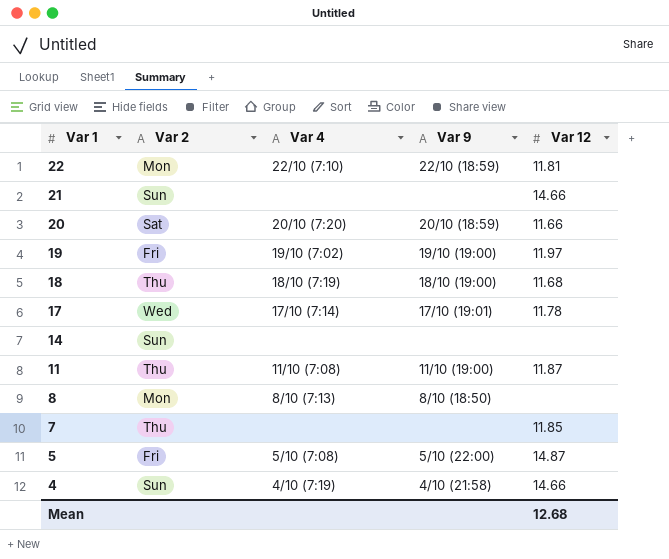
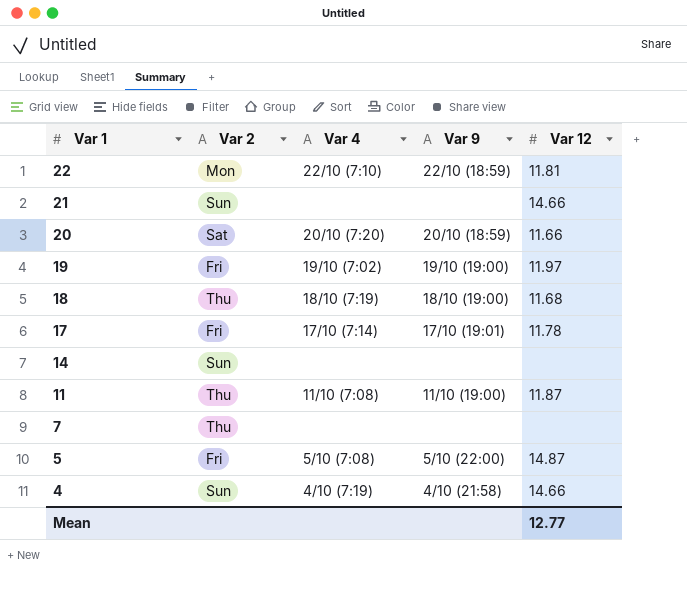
row 8: Mon | 8/10 (7:13) | 8/10 (18:50) | none -> none
17 | Var 2: Wed -> Fri
7 | Var 12: 11.85 -> none
Mean | Var 12: 12.68 -> 12.77

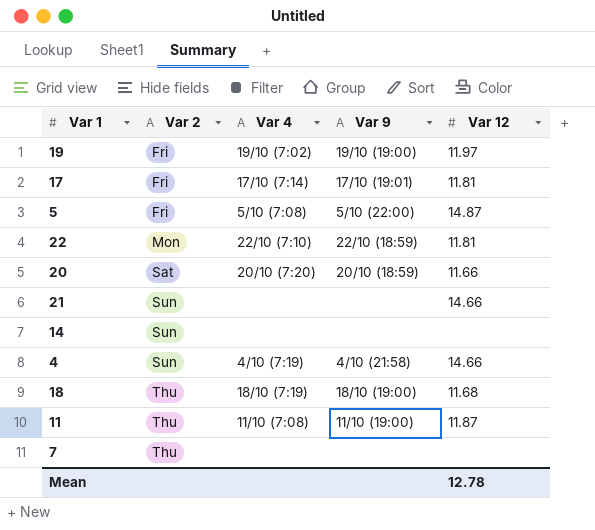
row order: Var 1 descending -> Var 2 ascending
17 | Var 12: 11.78 -> 11.81
Mean | Var 12: 12.77 -> 12.78

